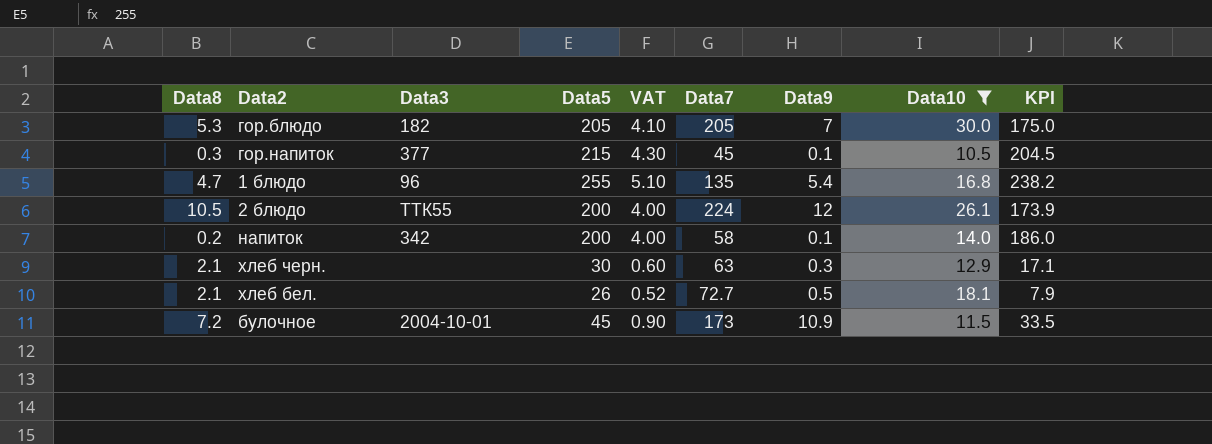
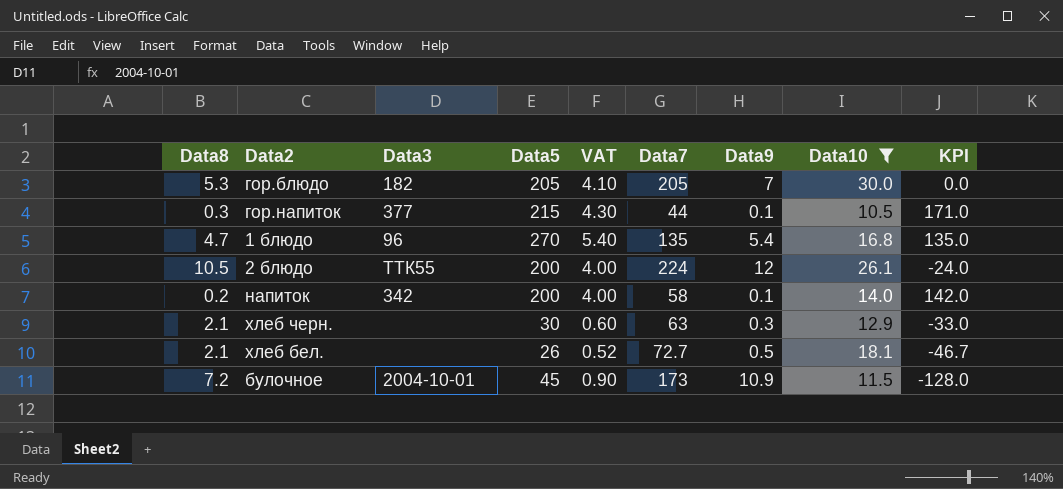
column KPI | formula: [Data5] - [Data10] -> [Data5] - [Data7]
гор.напиток | Data7: 45 -> 44
1 блюдо | Data5: 255 -> 270
1 блюдо | VAT: 5.10 -> 5.40

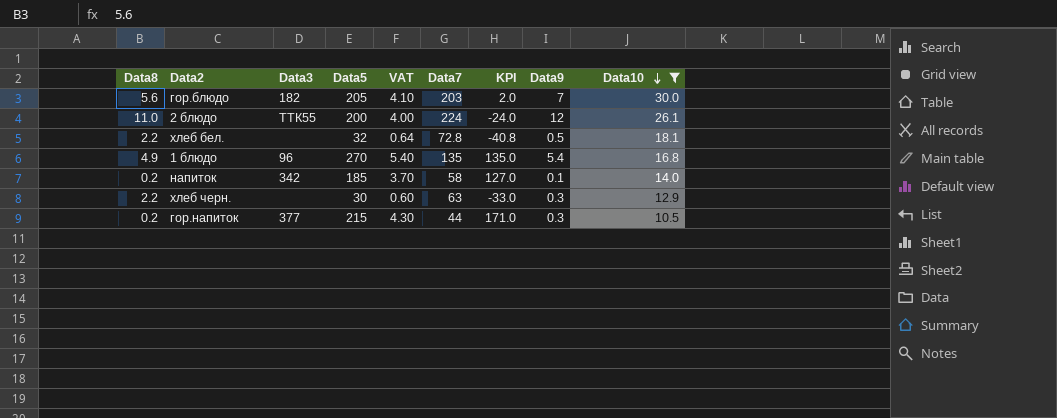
row order: none -> Data10 descending
column KPI | position: 9 -> 7
row булочное: 7.2 | 2004-10-01 | 45 | 0.90 | 173 | 10.9 | 11.5 | -128.0 -> none
гор.блюдо | Data8: 5.3 -> 5.6
гор.блюдо | Data7: 205 -> 203
гор.блюдо | KPI: 0.0 -> 2.0
2 блюдо | Data8: 10.5 -> 11.0
хлеб бел. | Data8: 2.1 -> 2.2
хлеб бел. | Data5: 26 -> 32
хлеб бел. | VAT: 0.52 -> 0.64
хлеб бел. | Data7: 72.7 -> 72.8
хлеб бел. | KPI: -46.7 -> -40.8
1 блюдо | Data8: 4.7 -> 4.9
напиток | Data5: 200 -> 185
напиток | VAT: 4.00 -> 3.70
напиток | KPI: 142.0 -> 127.0
хлеб черн. | Data8: 2.1 -> 2.2
гор.напиток | Data8: 0.3 -> 0.2
гор.напиток | Data9: 0.1 -> 0.3

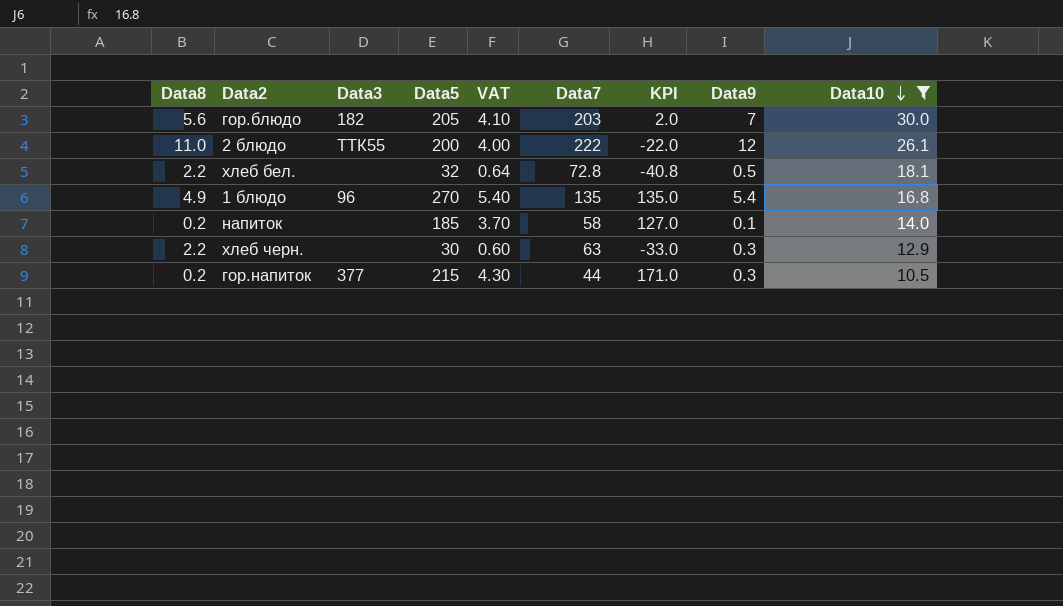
2 блюдо | Data7: 224 -> 222
2 блюдо | KPI: -24.0 -> -22.0
напиток | Data3: 342 -> none

